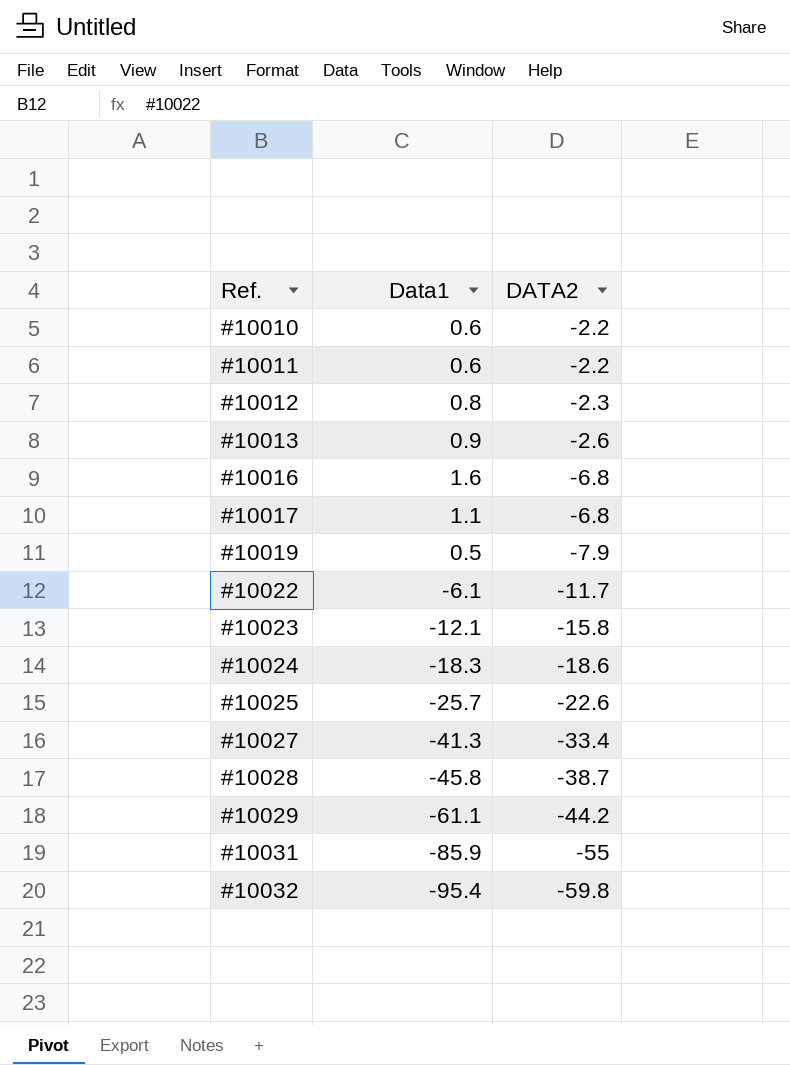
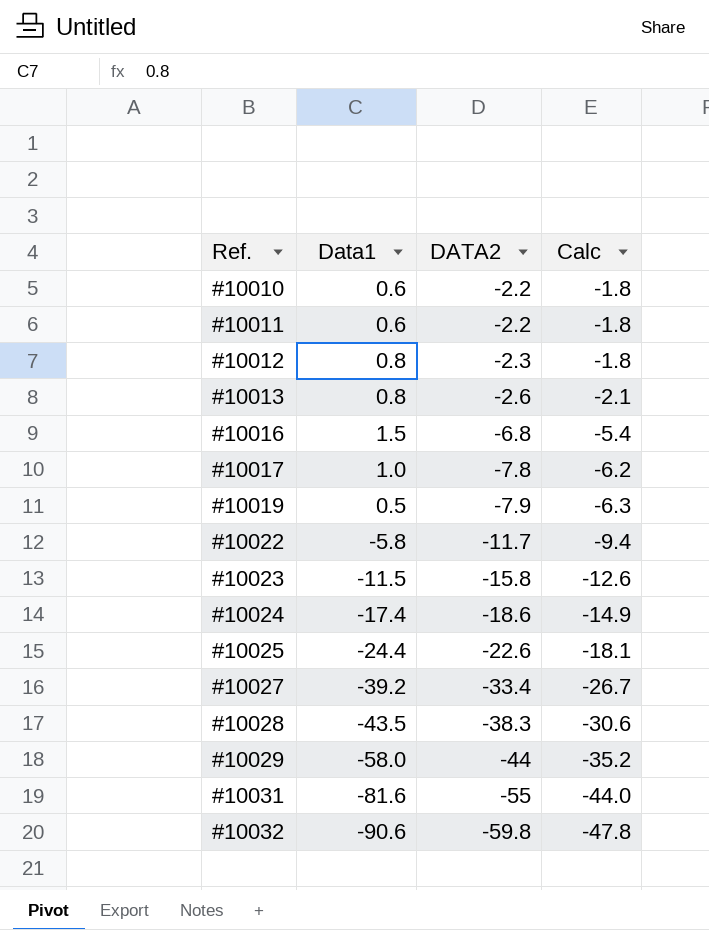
column Calc | formula: none -> [DATA2] * 0.8
#10013 | Data1: 0.9 -> 0.8
#10016 | Data1: 1.6 -> 1.5
#10017 | Data1: 1.1 -> 1.0
#10017 | DATA2: -6.8 -> -7.8
#10022 | Data1: -6.1 -> -5.8
#10023 | Data1: -12.1 -> -11.5
#10024 | Data1: -18.3 -> -17.4
#10025 | Data1: -25.7 -> -24.4
#10027 | Data1: -41.3 -> -39.2
#10028 | Data1: -45.8 -> -43.5
#10028 | DATA2: -38.7 -> -38.3
#10029 | Data1: -61.1 -> -58.0
#10029 | DATA2: -44.2 -> -44
#10031 | Data1: -85.9 -> -81.6
#10032 | Data1: -95.4 -> -90.6

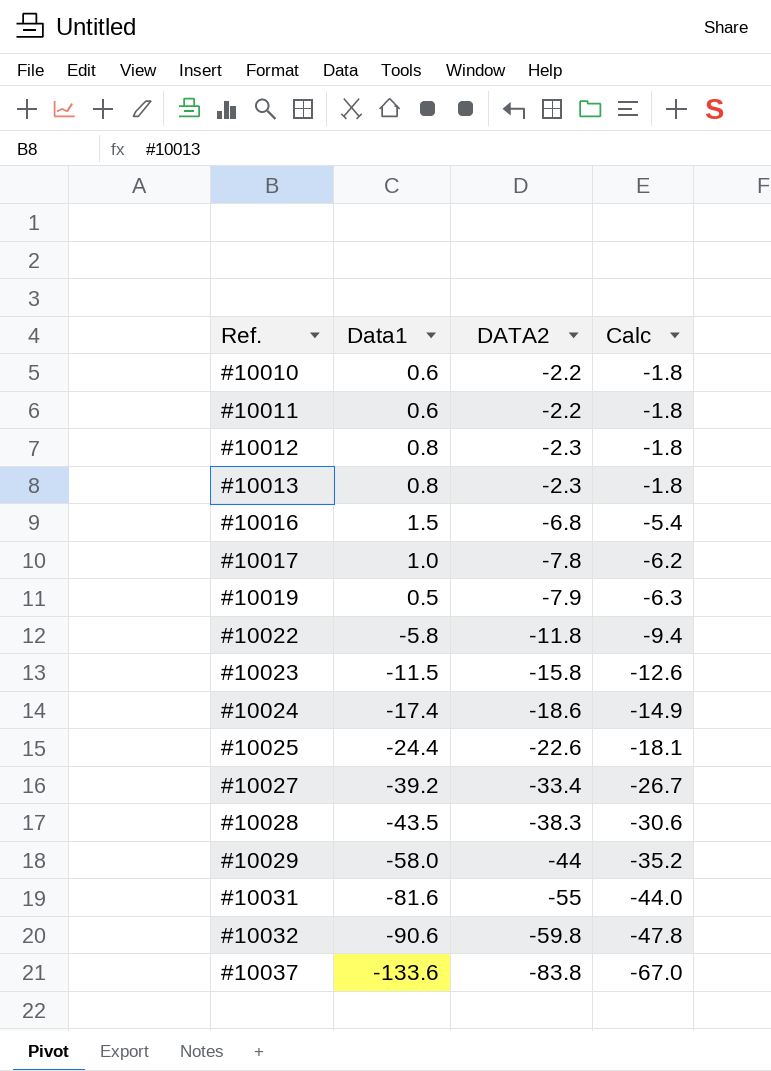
#10013 | DATA2: -2.6 -> -2.3
#10013 | Calc: -2.1 -> -1.8
#10022 | DATA2: -11.7 -> -11.8
row #10037: none -> -133.6 | -83.8 | -67.0

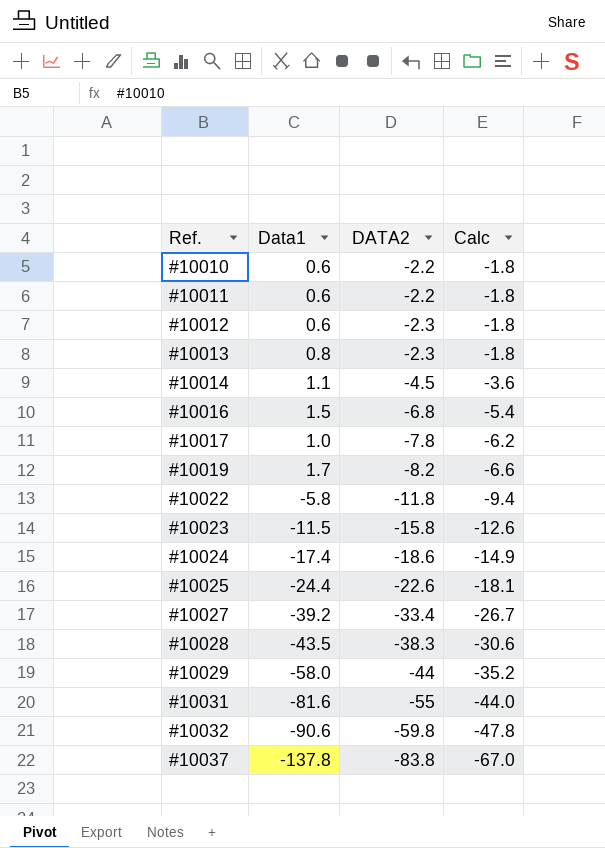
#10012 | Data1: 0.8 -> 0.6
row #10014: none -> 1.1 | -4.5 | -3.6
#10019 | Data1: 0.5 -> 1.7
#10019 | DATA2: -7.9 -> -8.2
#10019 | Calc: -6.3 -> -6.6
#10037 | Data1: -133.6 -> -137.8

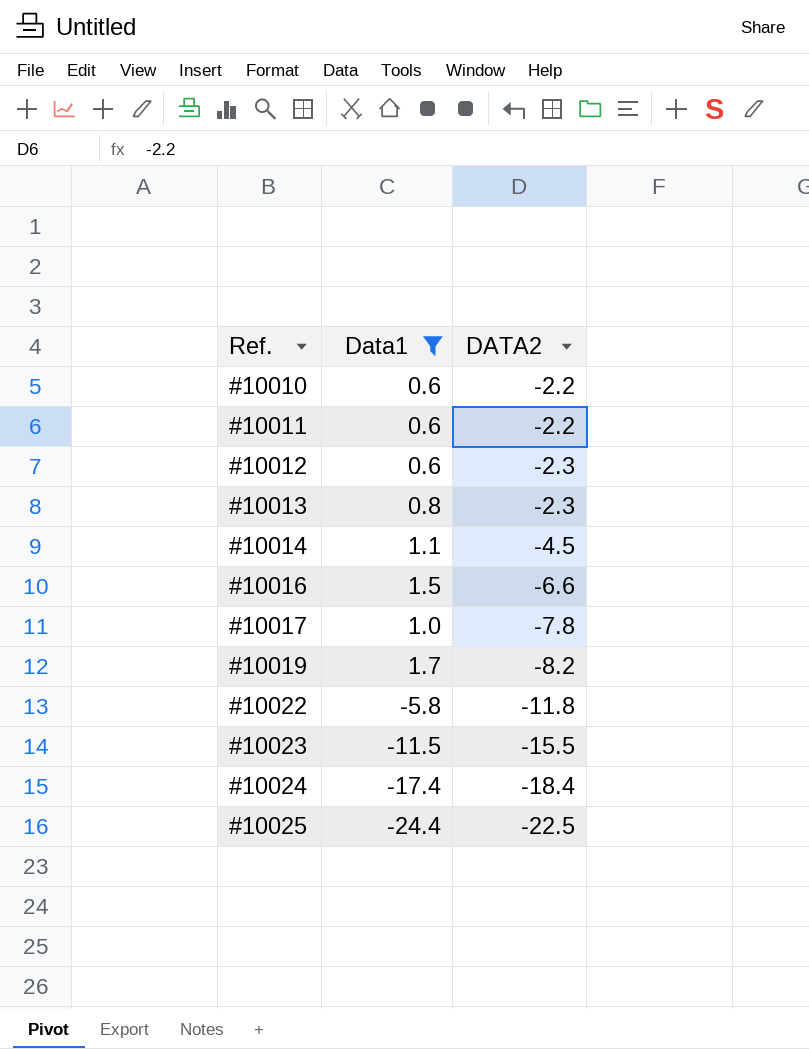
filter: none -> Data1 >= -24.4
column Calc | formula: [DATA2] * 0.8 -> none
#10016 | DATA2: -6.8 -> -6.6
#10023 | DATA2: -15.8 -> -15.5
#10024 | DATA2: -18.6 -> -18.4
#10025 | DATA2: -22.6 -> -22.5

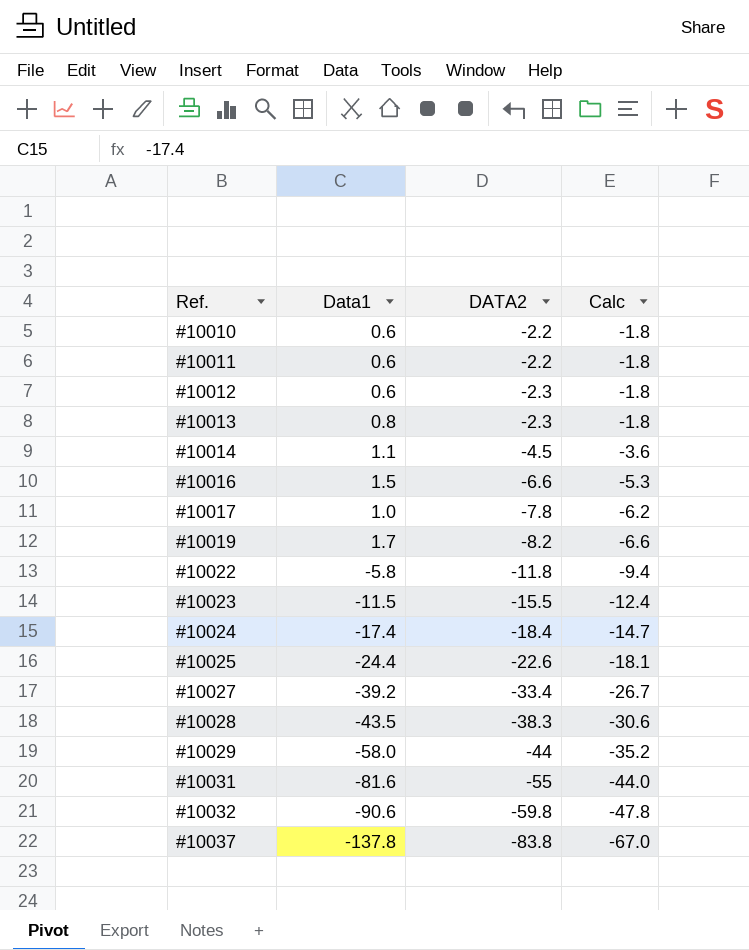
filter: Data1 >= -24.4 -> none
column Calc | formula: none -> [DATA2] * 0.8
#10025 | DATA2: -22.5 -> -22.6

